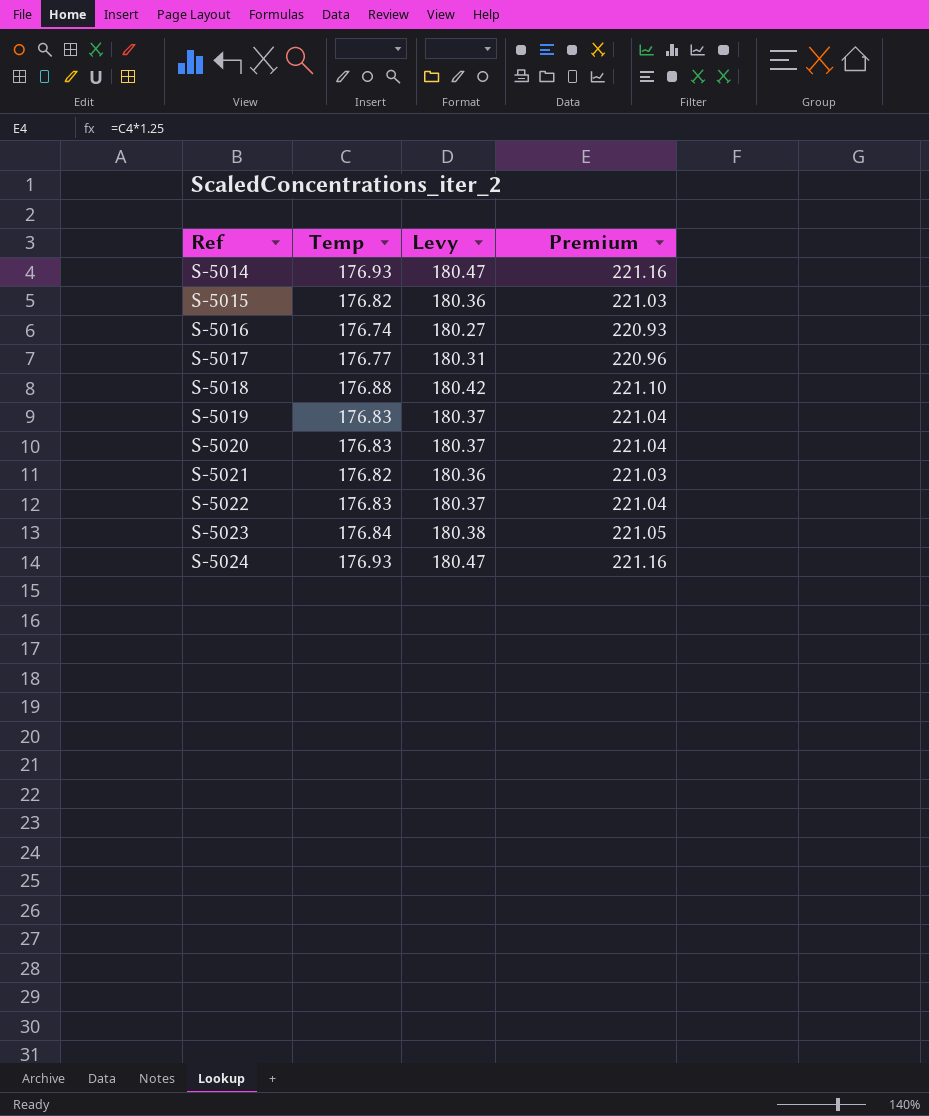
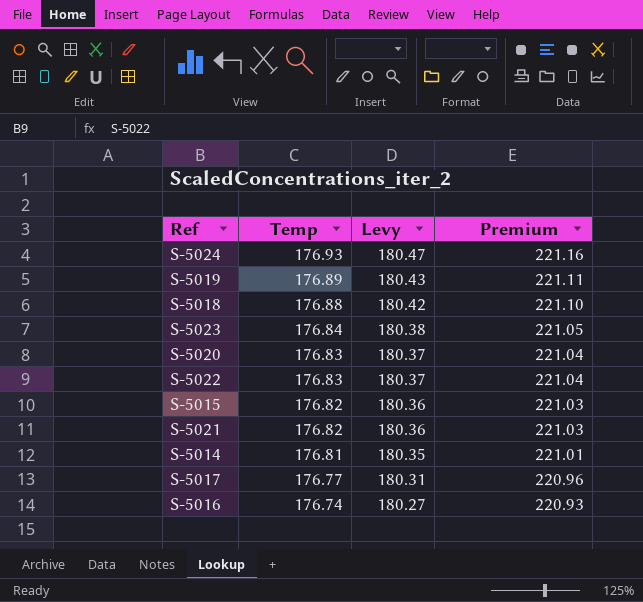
row order: Ref ascending -> Temp descending
S-5019 | Temp: 176.83 -> 176.89
S-5019 | Levy: 180.37 -> 180.43
S-5019 | Premium: 221.04 -> 221.11
S-5014 | Temp: 176.93 -> 176.81
S-5014 | Levy: 180.47 -> 180.35
S-5014 | Premium: 221.16 -> 221.01

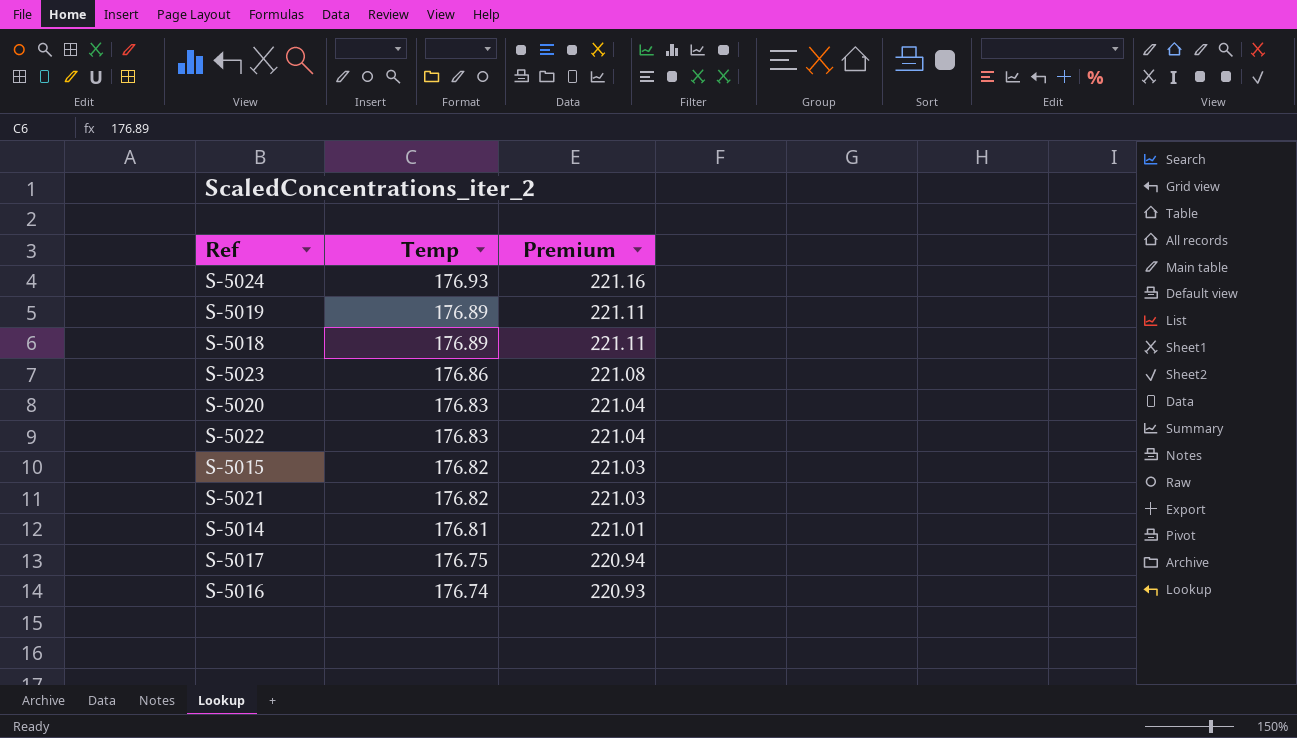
column Levy | formula: [Temp] * 1.02 -> none
S-5018 | Temp: 176.88 -> 176.89
S-5018 | Premium: 221.10 -> 221.11
S-5023 | Temp: 176.84 -> 176.86
S-5023 | Premium: 221.05 -> 221.08
S-5017 | Temp: 176.77 -> 176.75
S-5017 | Premium: 220.96 -> 220.94

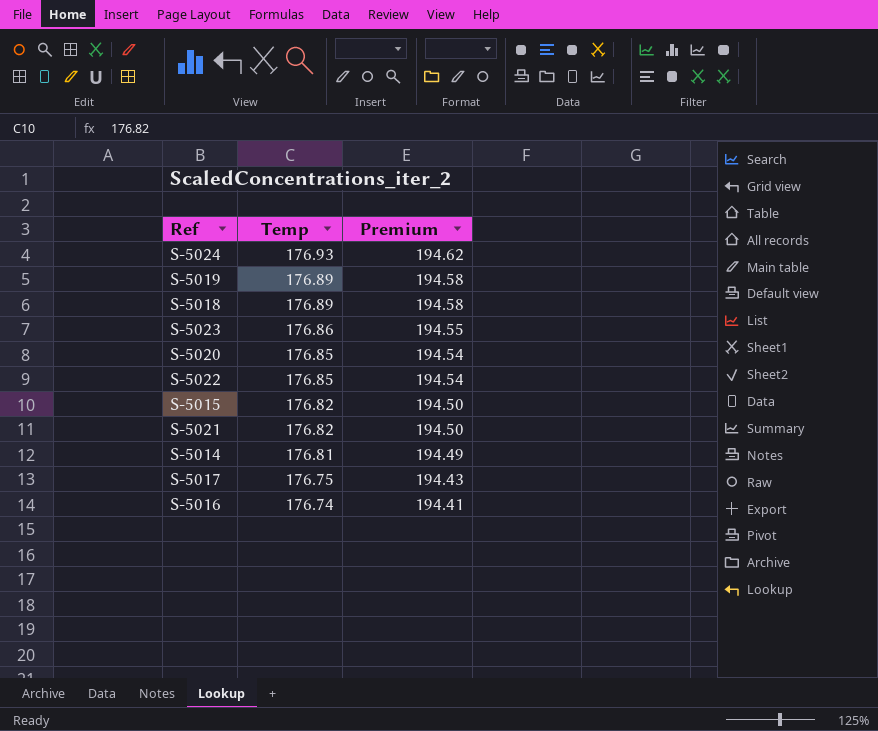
column Premium | formula: [Temp] * 1.25 -> [Temp] * 1.1
S-5020 | Temp: 176.83 -> 176.85
S-5022 | Temp: 176.83 -> 176.85

